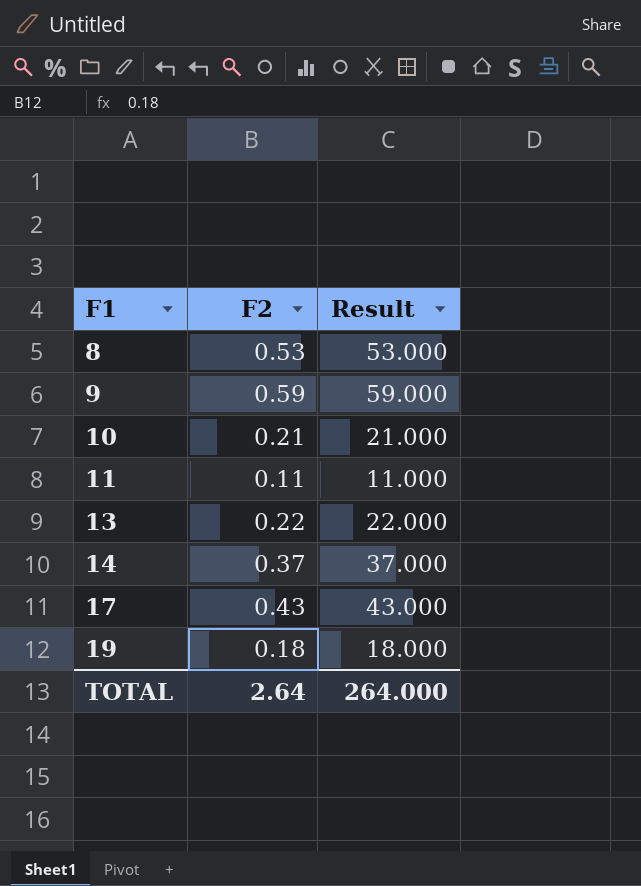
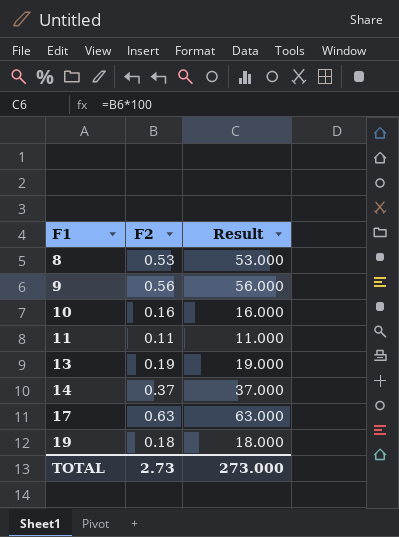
9 | F2: 0.59 -> 0.56
9 | Result: 59.000 -> 56.000
10 | F2: 0.21 -> 0.16
10 | Result: 21.000 -> 16.000
13 | F2: 0.22 -> 0.19
13 | Result: 22.000 -> 19.000
17 | F2: 0.43 -> 0.63
17 | Result: 43.000 -> 63.000
TOTAL | F2: 2.64 -> 2.73
TOTAL | Result: 264.000 -> 273.000

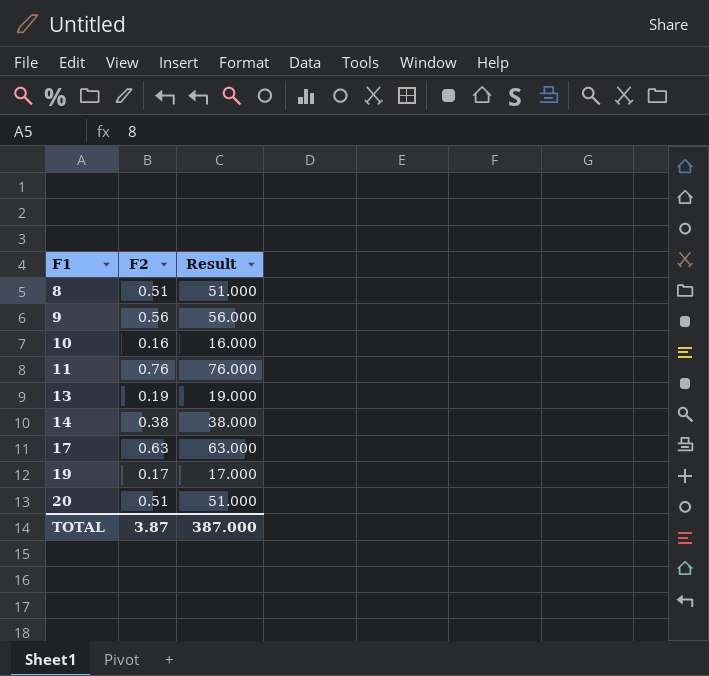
8 | F2: 0.53 -> 0.51
8 | Result: 53.000 -> 51.000
11 | F2: 0.11 -> 0.76
11 | Result: 11.000 -> 76.000
14 | F2: 0.37 -> 0.38
14 | Result: 37.000 -> 38.000
19 | F2: 0.18 -> 0.17
19 | Result: 18.000 -> 17.000
row 20: none -> 0.51 | 51.000
TOTAL | F2: 2.73 -> 3.87
TOTAL | Result: 273.000 -> 387.000

